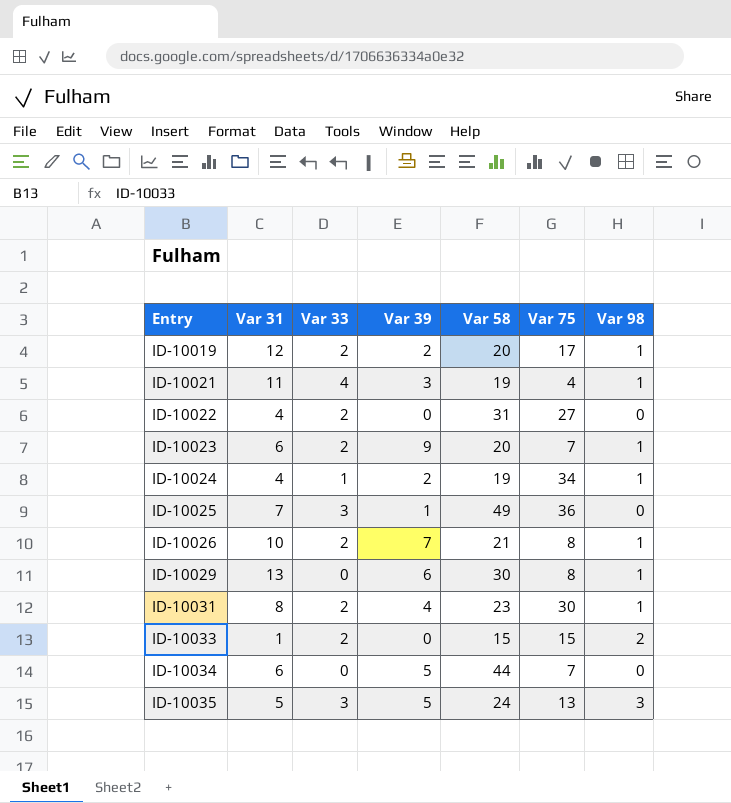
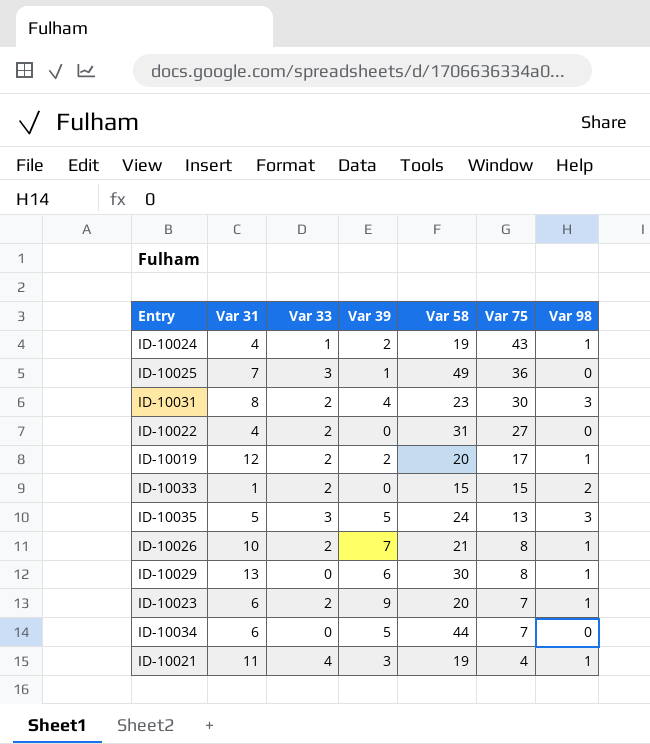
row order: Entry ascending -> Var 75 descending
ID-10024 | Var 75: 34 -> 43
ID-10031 | Var 98: 1 -> 3

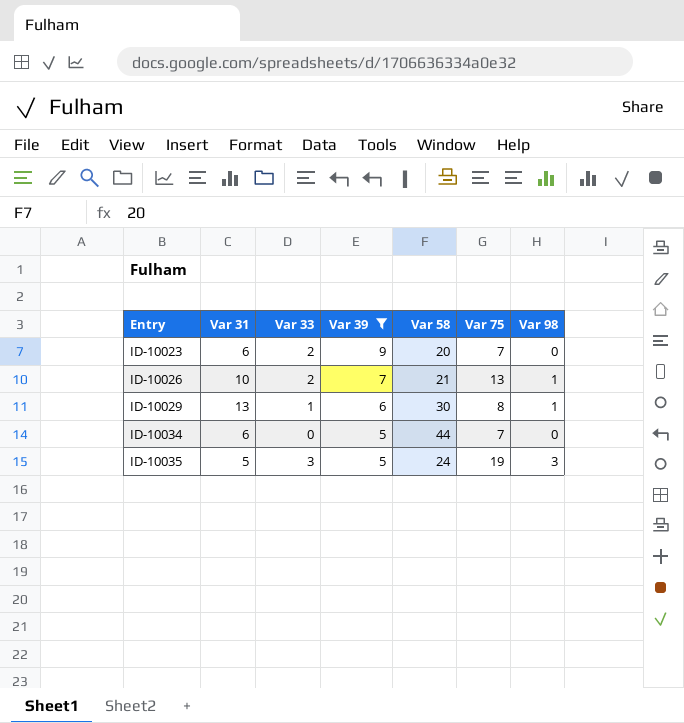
filter: none -> Var 39 >= 5
row order: Var 75 descending -> Entry ascending
ID-10023 | Var 98: 1 -> 0
ID-10026 | Var 75: 8 -> 13
ID-10029 | Var 33: 0 -> 1
ID-10035 | Var 75: 13 -> 19

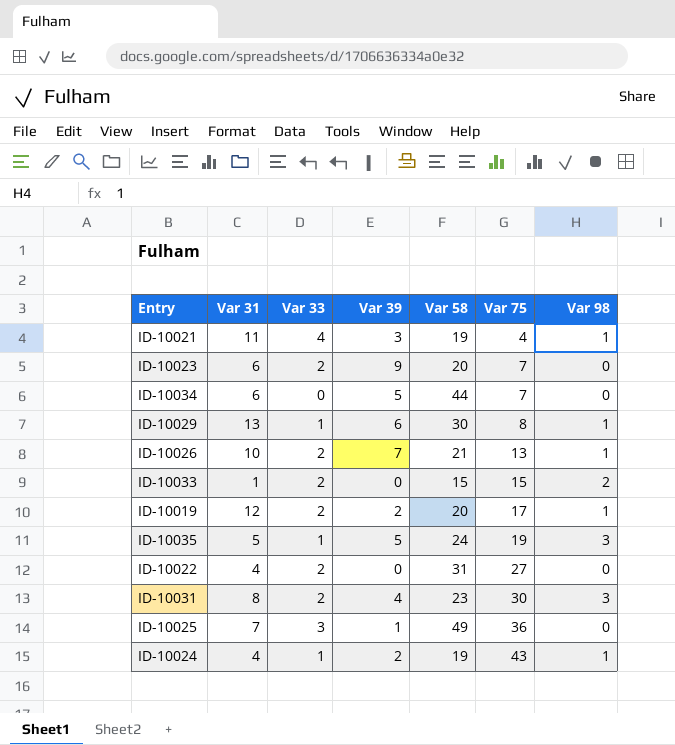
filter: Var 39 >= 5 -> none
row order: Entry ascending -> Var 75 ascending
ID-10035 | Var 33: 3 -> 1

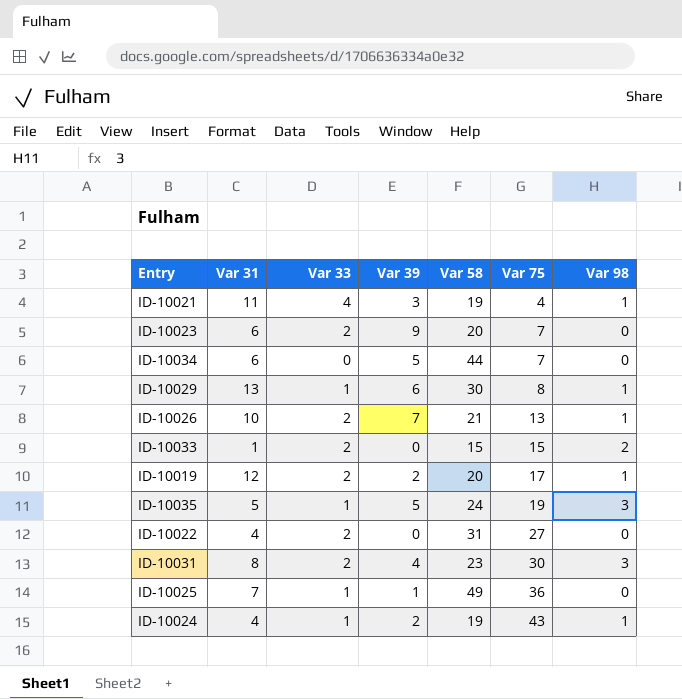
ID-10025 | Var 33: 3 -> 1

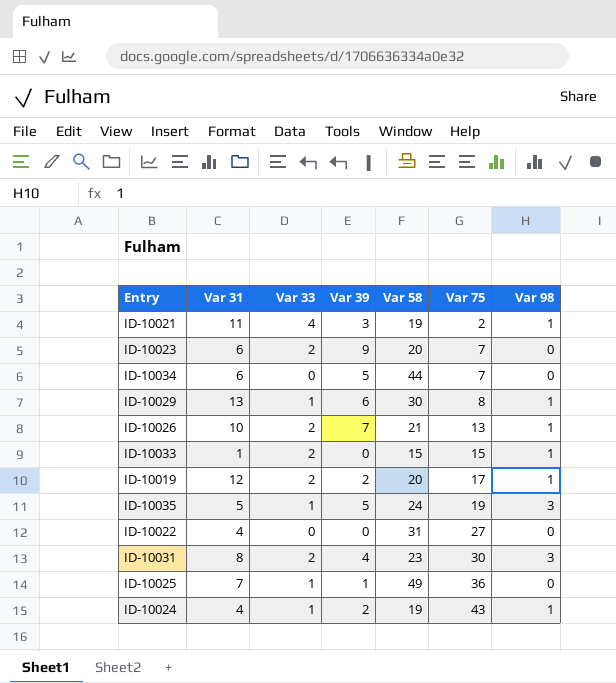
ID-10021 | Var 75: 4 -> 2
ID-10033 | Var 98: 2 -> 1
ID-10022 | Var 33: 2 -> 0

